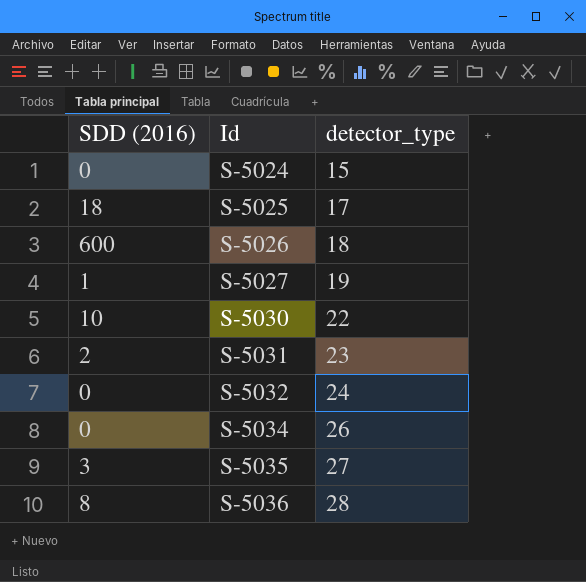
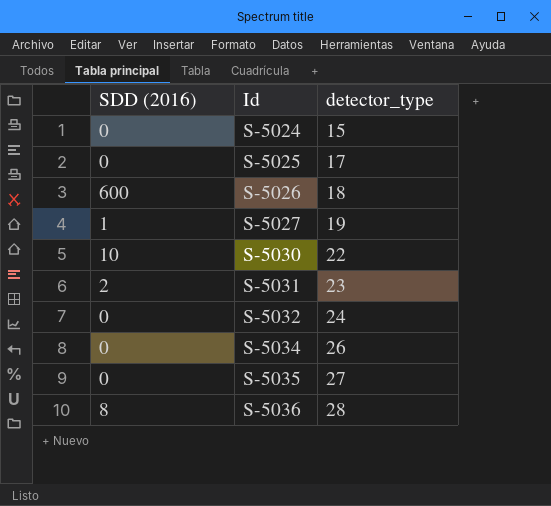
S-5025 | SDD (2016): 18 -> 0
S-5035 | SDD (2016): 3 -> 0

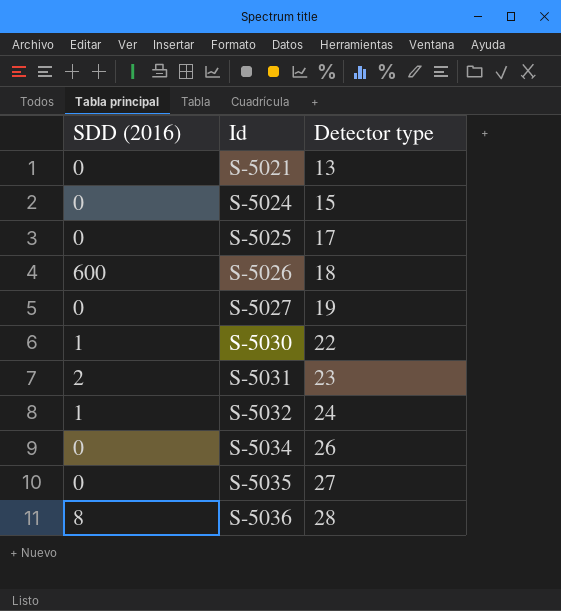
column name: detector_type -> Detector type
row S-5021: none -> 0 | 13
S-5027 | SDD (2016): 1 -> 0
S-5030 | SDD (2016): 10 -> 1
S-5032 | SDD (2016): 0 -> 1

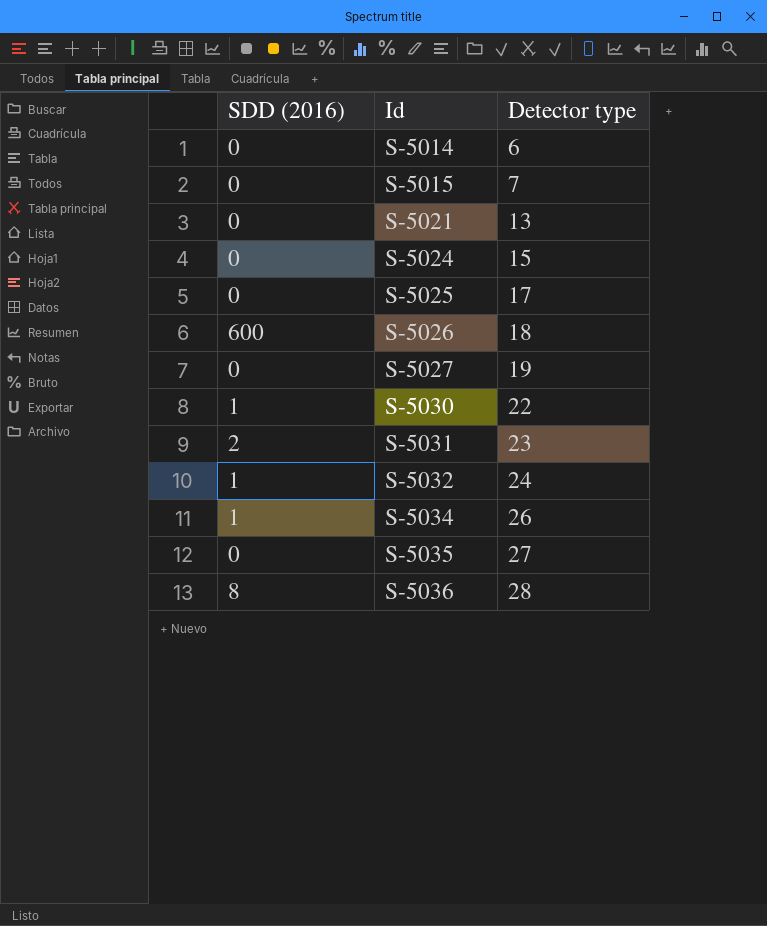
row S-5014: none -> 0 | 6
row S-5015: none -> 0 | 7
S-5034 | SDD (2016): 0 -> 1

